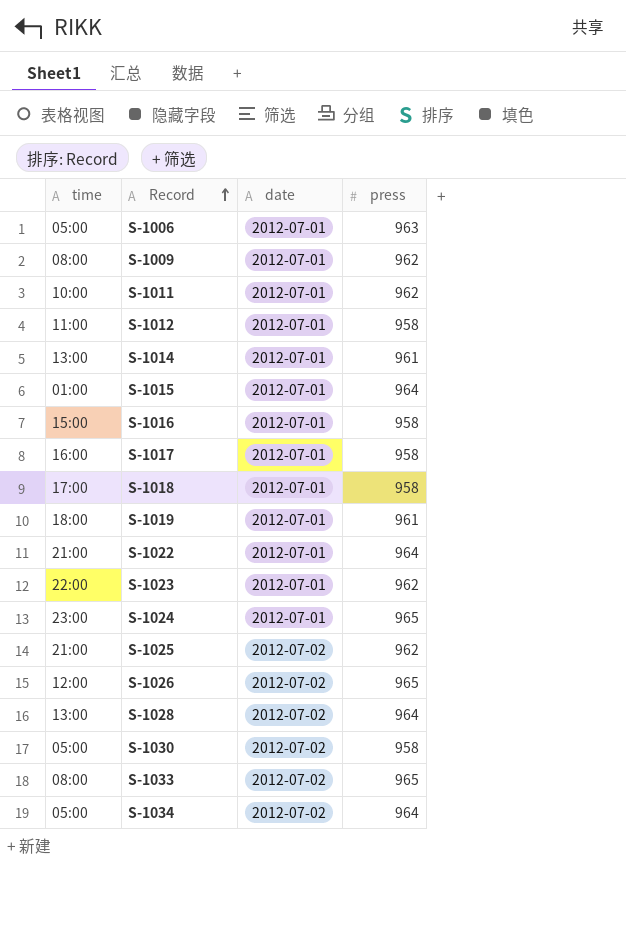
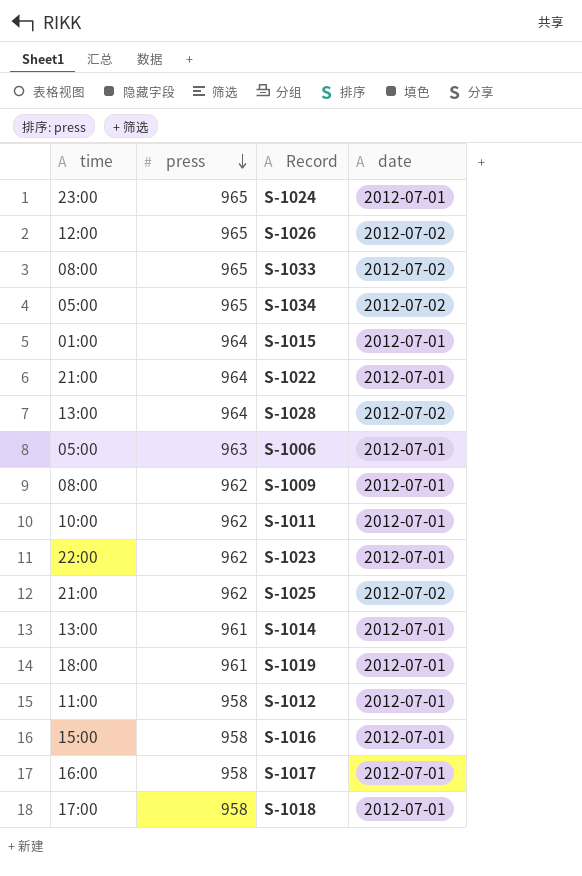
row order: Record ascending -> press descending
column press | position: 4 -> 2
row S-1030: 05:00 | 2012-07-02 | 958 -> none
S-1034 | press: 964 -> 965

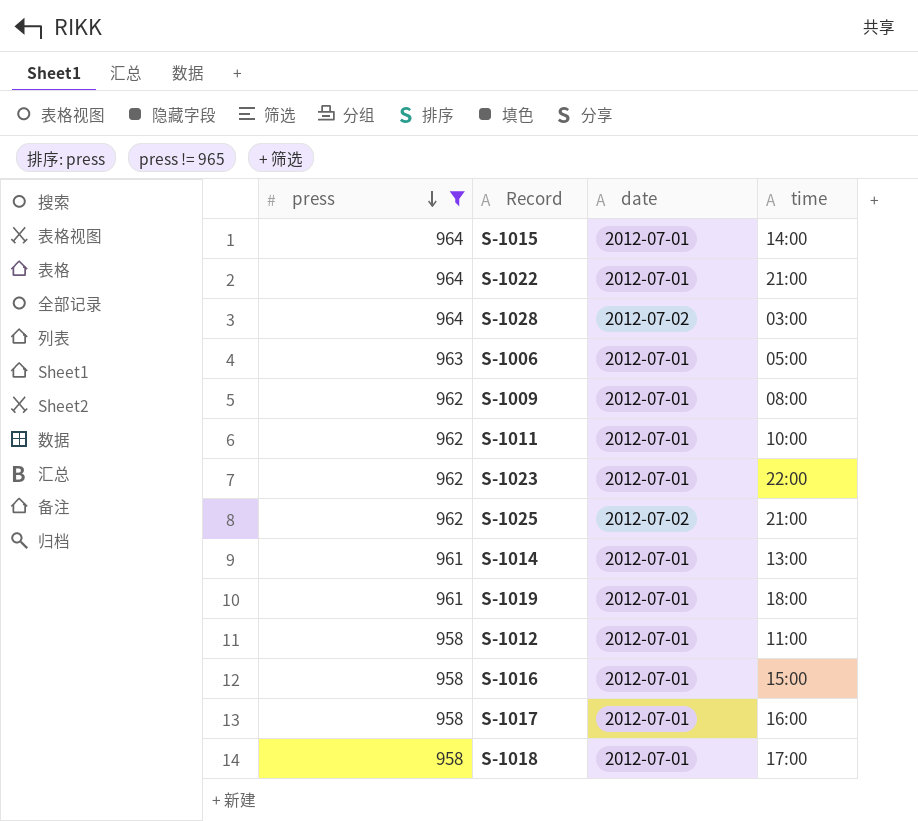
filter: none -> press != 965
column time | position: 1 -> 4
S-1015 | time: 01:00 -> 14:00
S-1028 | time: 13:00 -> 03:00

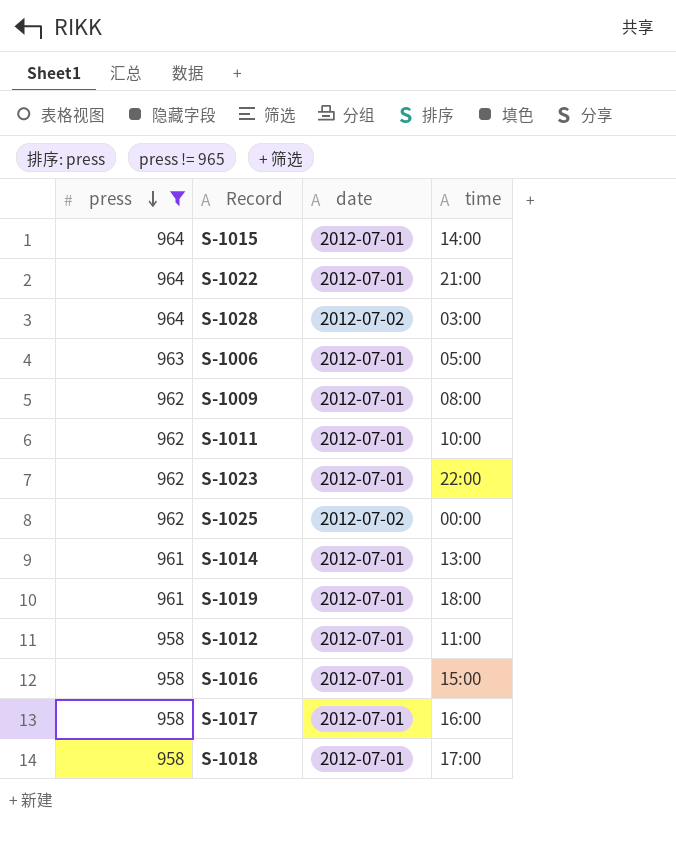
S-1025 | time: 21:00 -> 00:00

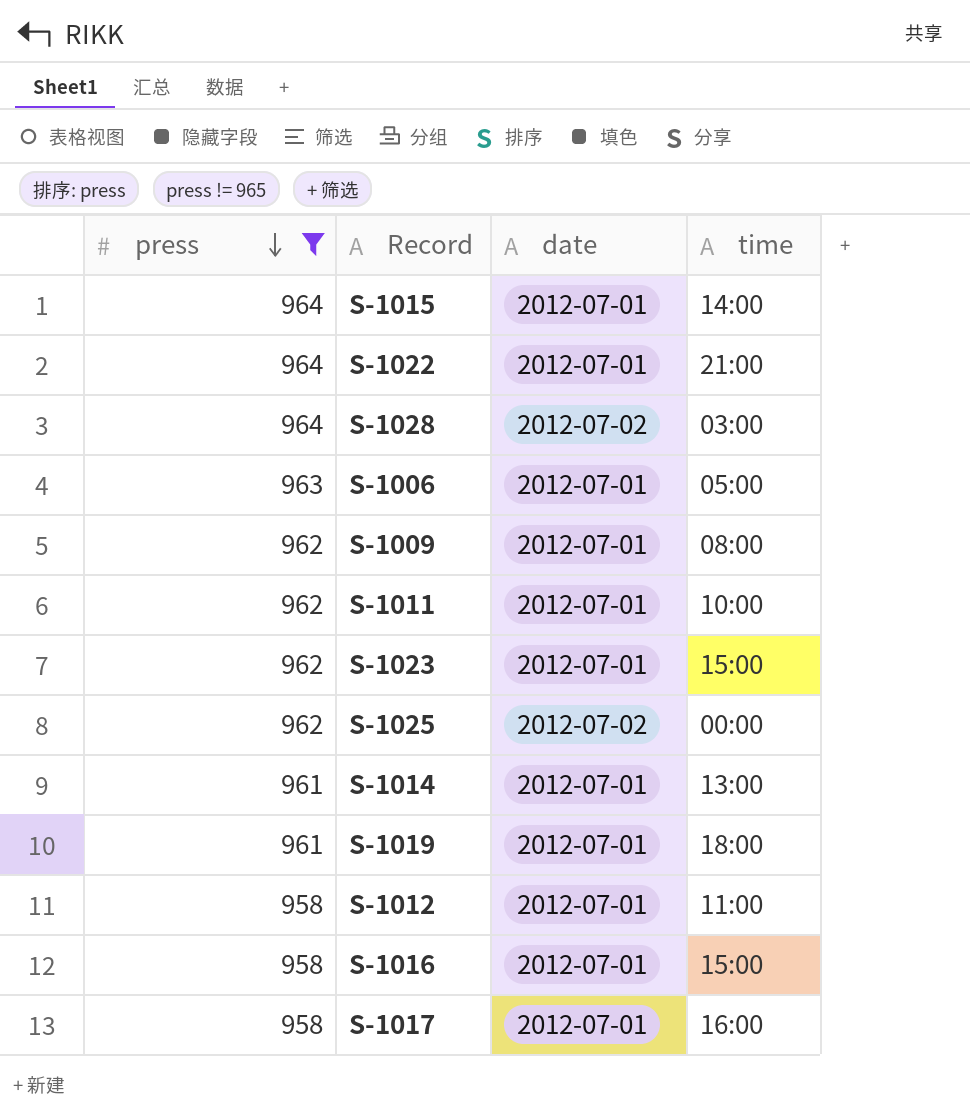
row S-1018: 958 | 2012-07-01 | 17:00 -> none
S-1023 | time: 22:00 -> 15:00

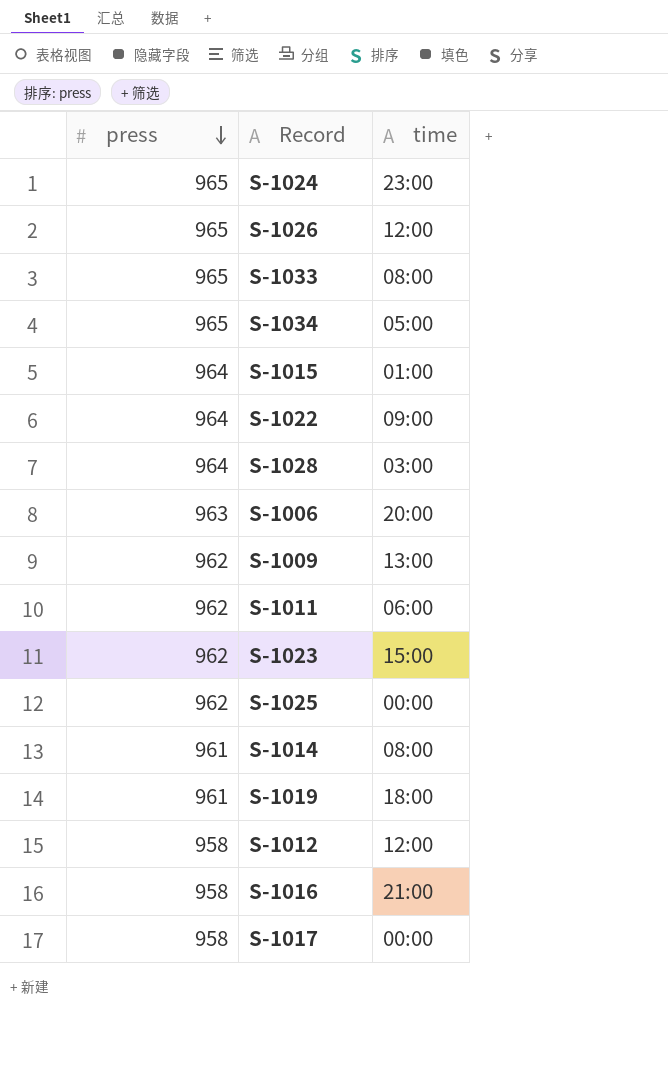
filter: press != 965 -> none
column date | position: 3 -> none
S-1015 | time: 14:00 -> 01:00
S-1022 | time: 21:00 -> 09:00
S-1006 | time: 05:00 -> 20:00
S-1009 | time: 08:00 -> 13:00
S-1011 | time: 10:00 -> 06:00
S-1014 | time: 13:00 -> 08:00
S-1012 | time: 11:00 -> 12:00
S-1016 | time: 15:00 -> 21:00
S-1017 | time: 16:00 -> 00:00

